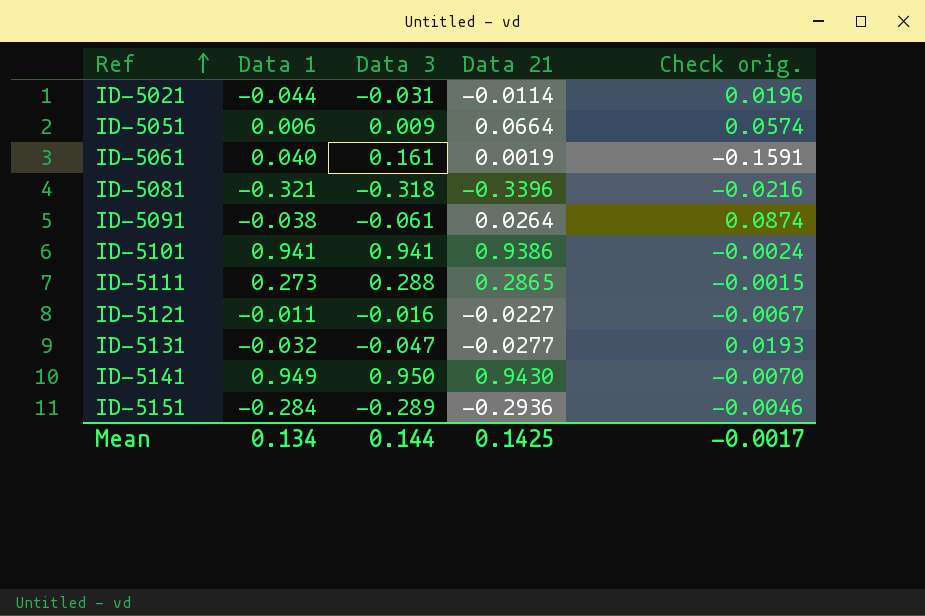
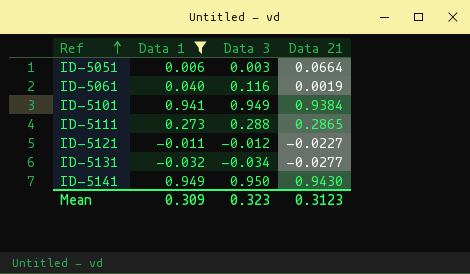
filter: none -> Data 1 >= -0.032
column Check orig. | formula: [Data 21] - [Data 3] -> none
ID-5051 | Data 3: 0.009 -> 0.003
ID-5061 | Data 3: 0.161 -> 0.116
ID-5101 | Data 3: 0.941 -> 0.949
ID-5101 | Data 21: 0.9386 -> 0.9384
ID-5121 | Data 3: -0.016 -> -0.012
ID-5131 | Data 3: -0.047 -> -0.034
Mean | Data 1: 0.134 -> 0.309
Mean | Data 3: 0.144 -> 0.323
Mean | Data 21: 0.1425 -> 0.3123

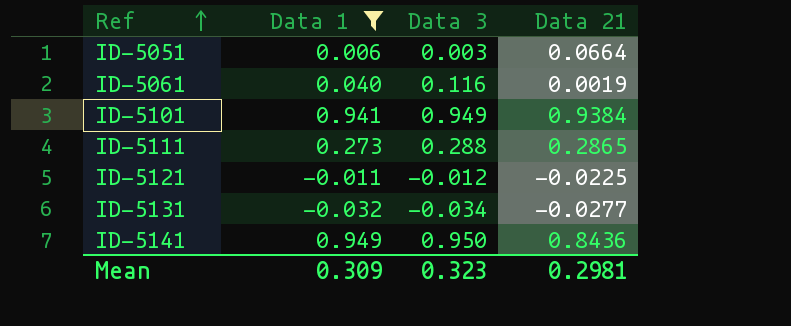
ID-5121 | Data 21: -0.0227 -> -0.0225
ID-5141 | Data 21: 0.9430 -> 0.8436
Mean | Data 21: 0.3123 -> 0.2981

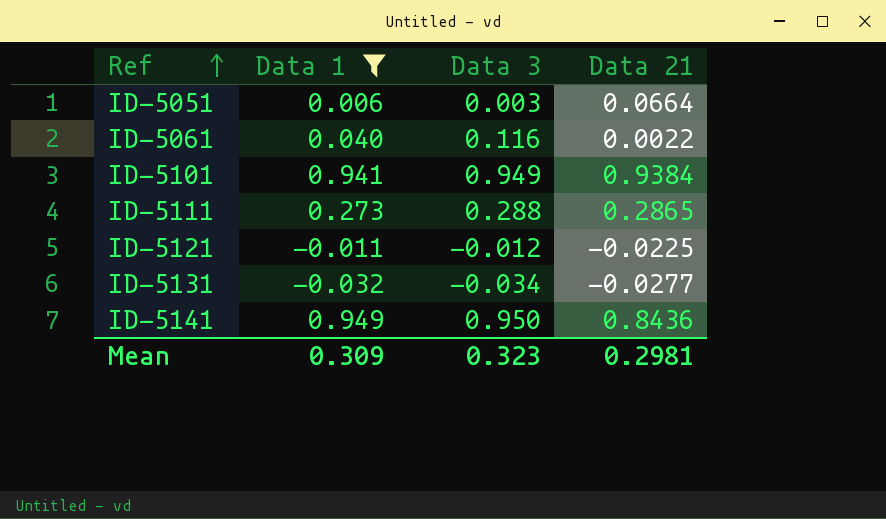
ID-5061 | Data 21: 0.0019 -> 0.0022

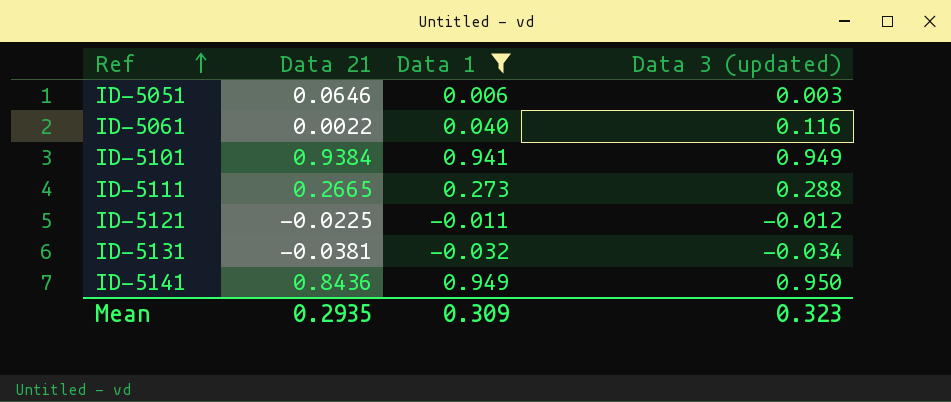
column Data 21 | position: 4 -> 2
column name: Data 3 -> Data 3 (updated)
ID-5051 | Data 21: 0.0664 -> 0.0646
ID-5111 | Data 21: 0.2865 -> 0.2665
ID-5131 | Data 21: -0.0277 -> -0.0381
Mean | Data 21: 0.2981 -> 0.2935

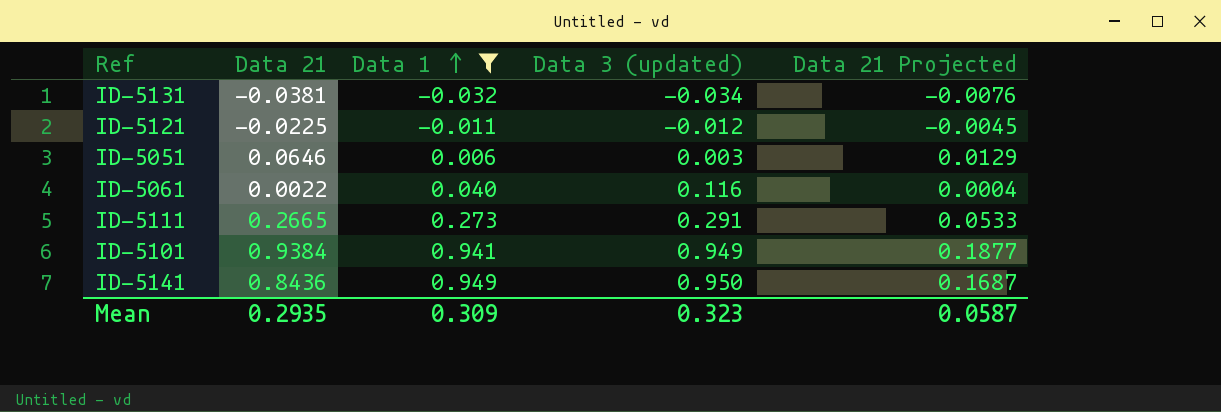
row order: Ref ascending -> Data 1 ascending
column Data 21 Projected | formula: none -> [Data 21] * 0.2
ID-5111 | Data 3 (updated): 0.288 -> 0.291

